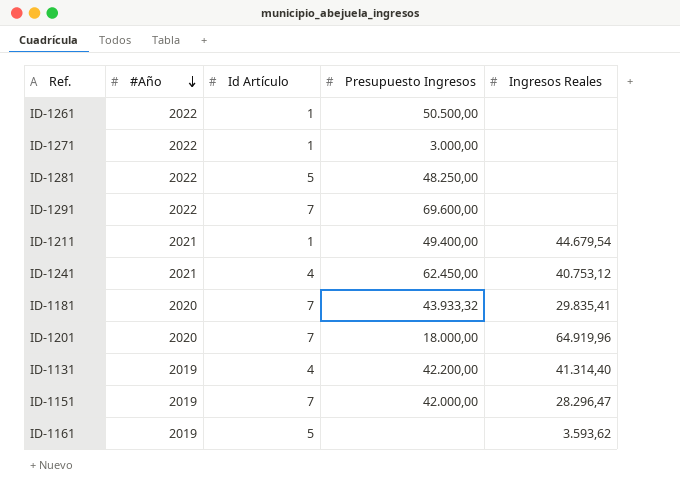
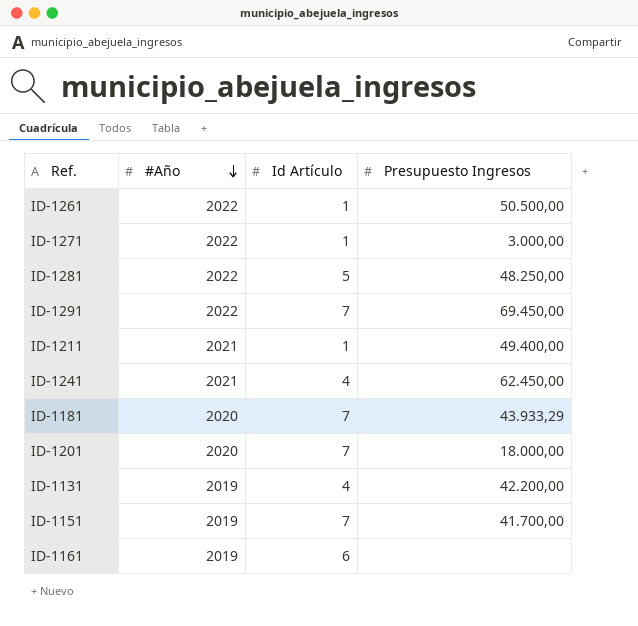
column Ingresos Reales | position: 5 -> none
ID-1291 | Presupuesto Ingresos: 69.600,00 -> 69.450,00
ID-1181 | Presupuesto Ingresos: 43.933,32 -> 43.933,29
ID-1151 | Presupuesto Ingresos: 42.000,00 -> 41.700,00
ID-1161 | Id Artículo: 5 -> 6

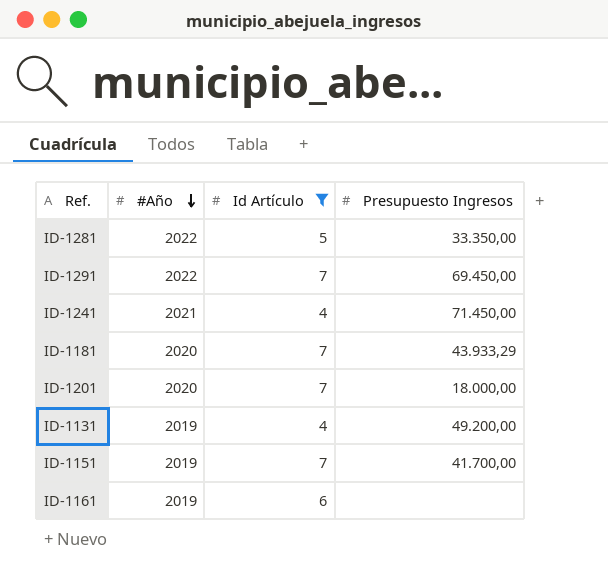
filter: none -> Id Artículo != 1
ID-1281 | Presupuesto Ingresos: 48.250,00 -> 33.350,00
ID-1241 | Presupuesto Ingresos: 62.450,00 -> 71.450,00
ID-1131 | Presupuesto Ingresos: 42.200,00 -> 49.200,00

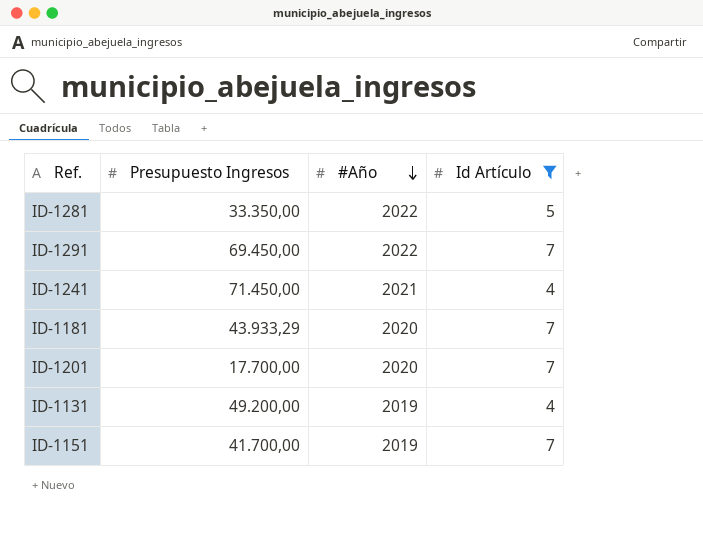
column Presupuesto Ingresos | position: 4 -> 2
row ID-1161: 2019 | 6 | none -> none
ID-1201 | Presupuesto Ingresos: 18.000,00 -> 17.700,00

